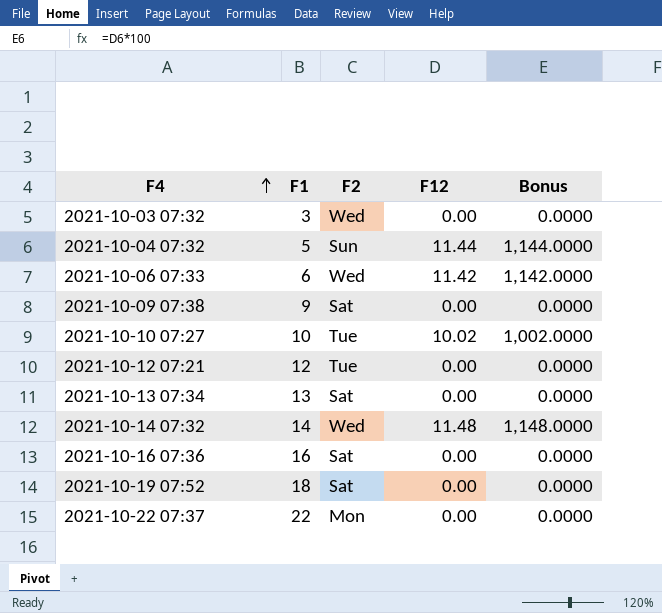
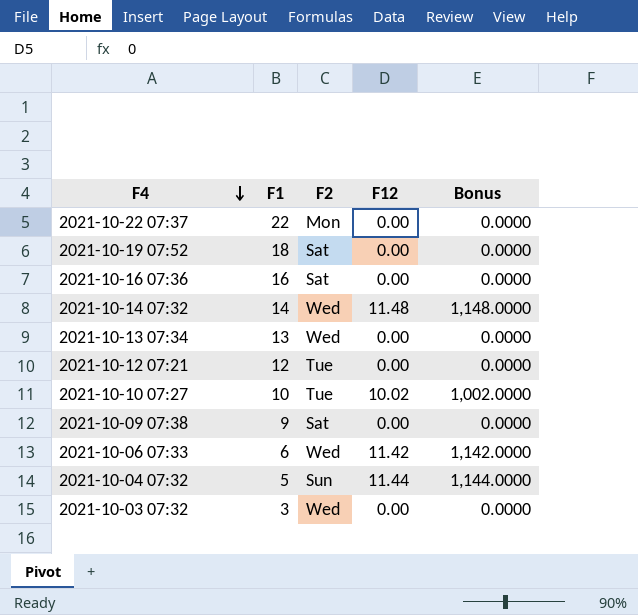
row order: F4 ascending -> F4 descending
2021-10-13 07:34 | F2: Sat -> Wed

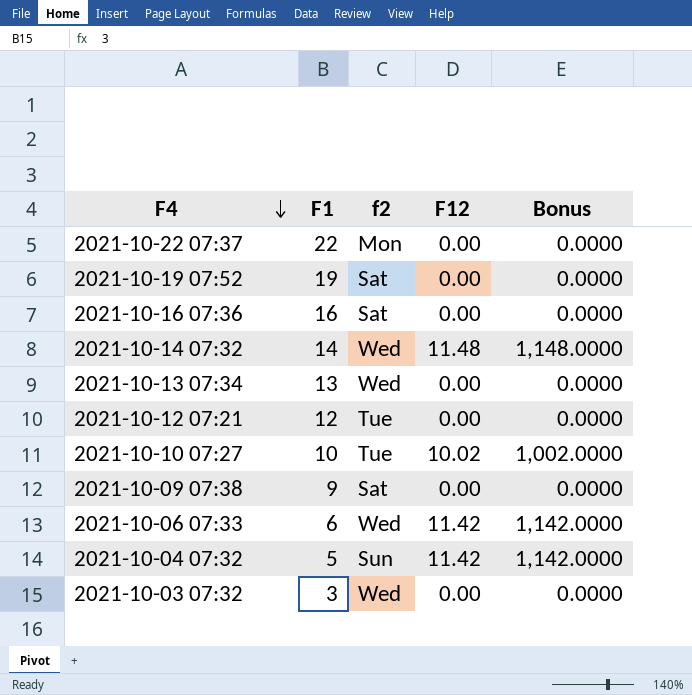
column name: F2 -> f2
2021-10-19 07:52 | F1: 18 -> 19
2021-10-04 07:32 | F12: 11.44 -> 11.42
2021-10-04 07:32 | Bonus: 1,144.0000 -> 1,142.0000

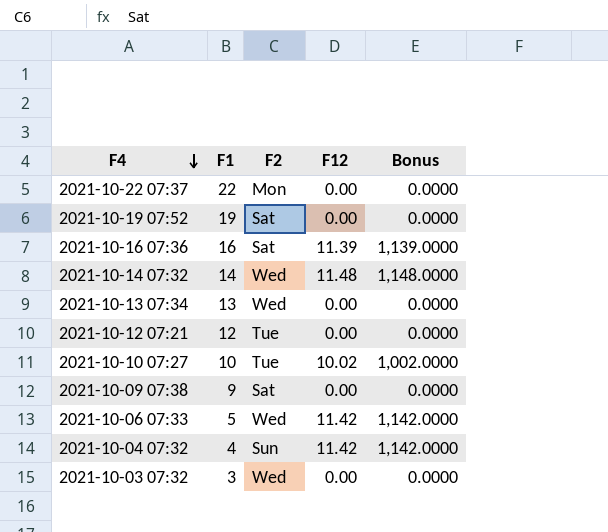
column name: f2 -> F2
2021-10-16 07:36 | F12: 0.00 -> 11.39
2021-10-16 07:36 | Bonus: 0.0000 -> 1,139.0000
2021-10-06 07:33 | F1: 6 -> 5
2021-10-04 07:32 | F1: 5 -> 4

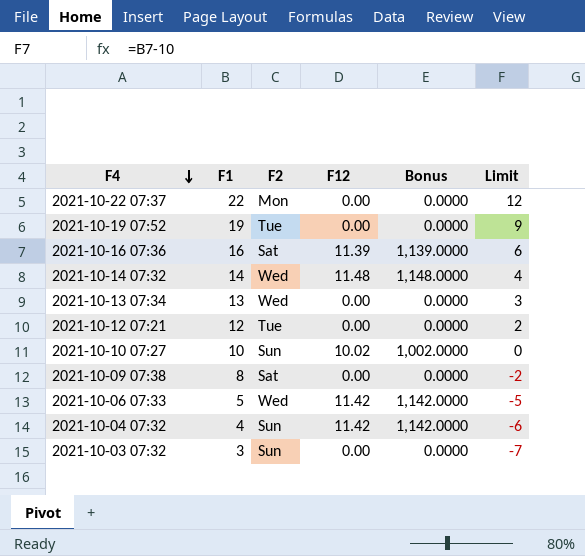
column Limit | formula: none -> [F1] - 10
2021-10-19 07:52 | F2: Sat -> Tue
2021-10-10 07:27 | F2: Tue -> Sun
2021-10-09 07:38 | F1: 9 -> 8
2021-10-03 07:32 | F2: Wed -> Sun

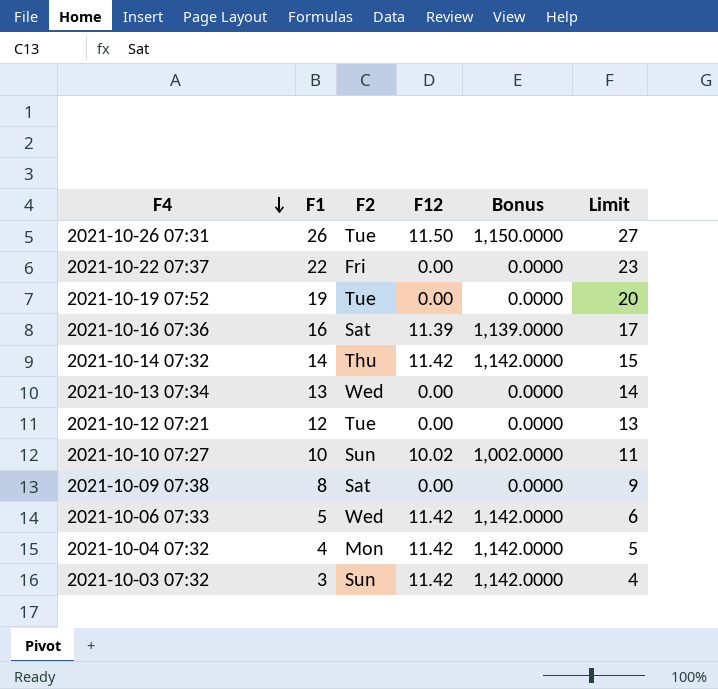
column Limit | formula: [F1] - 10 -> [F1] + 1
row 2021-10-26 07:31: none -> 26 | Tue | 11.50 | 1,150.0000 | 27
2021-10-22 07:37 | F2: Mon -> Fri
2021-10-14 07:32 | F2: Wed -> Thu
2021-10-14 07:32 | F12: 11.48 -> 11.42
2021-10-14 07:32 | Bonus: 1,148.0000 -> 1,142.0000
2021-10-04 07:32 | F2: Sun -> Mon
2021-10-03 07:32 | F12: 0.00 -> 11.42
2021-10-03 07:32 | Bonus: 0.0000 -> 1,142.0000

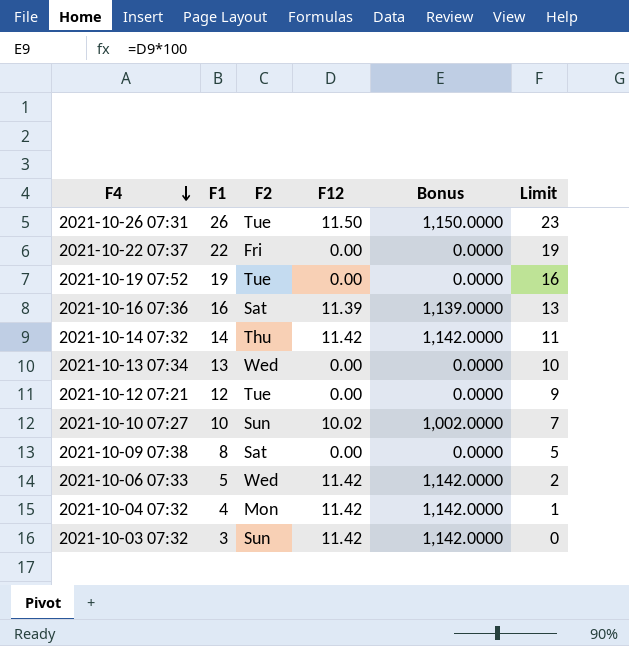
column Limit | formula: [F1] + 1 -> [F1] - 3

